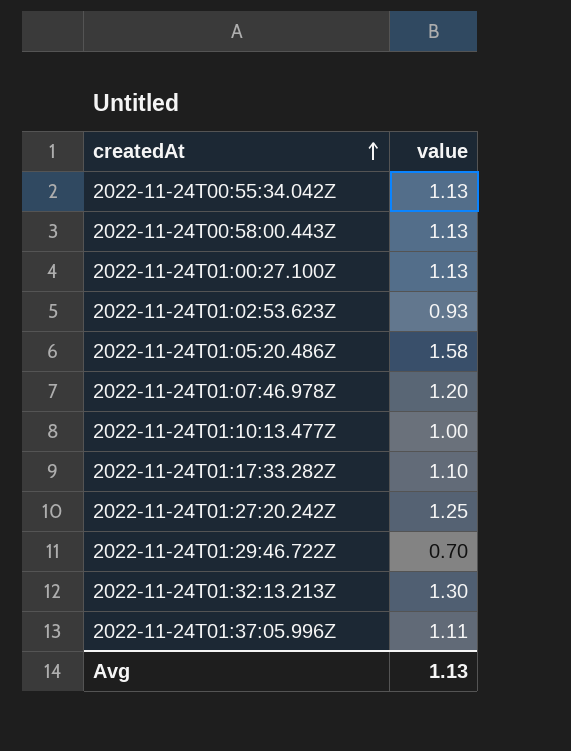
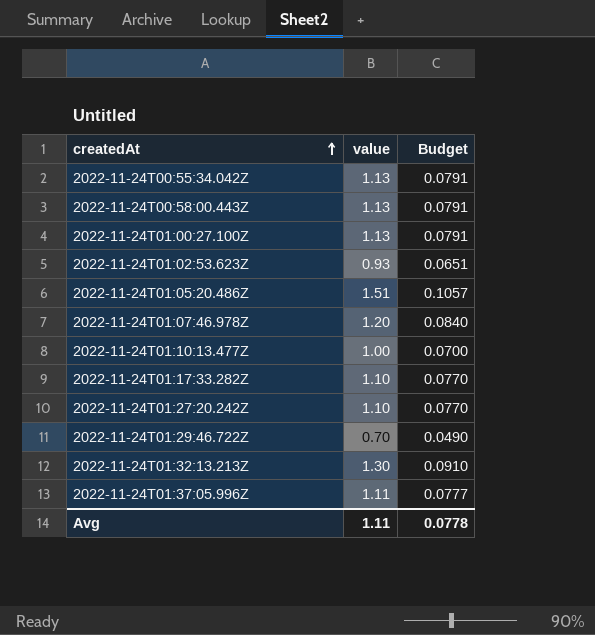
column Budget | formula: none -> [value] * 0.07
2022-11-24T01:05:20.486Z | value: 1.58 -> 1.51
2022-11-24T01:27:20.242Z | value: 1.25 -> 1.10
Avg | value: 1.13 -> 1.11

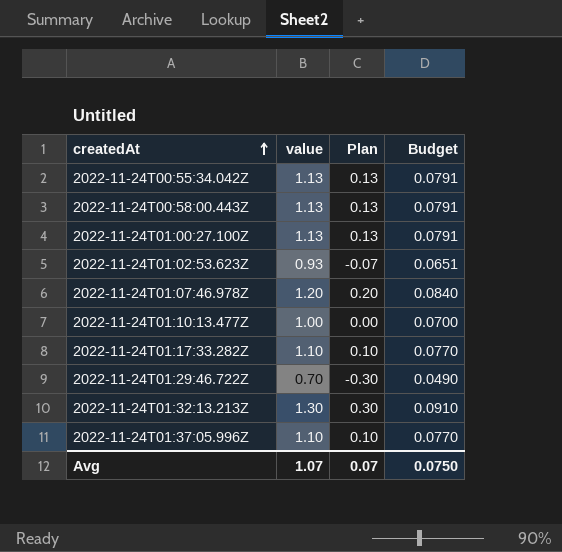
column Plan | formula: none -> [value] - 1
row 2022-11-24T01:05:20.486Z: 1.51 | 0.1057 -> none
row 2022-11-24T01:27:20.242Z: 1.10 | 0.0770 -> none
2022-11-24T01:37:05.996Z | value: 1.11 -> 1.10
2022-11-24T01:37:05.996Z | Budget: 0.0777 -> 0.0770
Avg | value: 1.11 -> 1.07
Avg | Budget: 0.0778 -> 0.0750

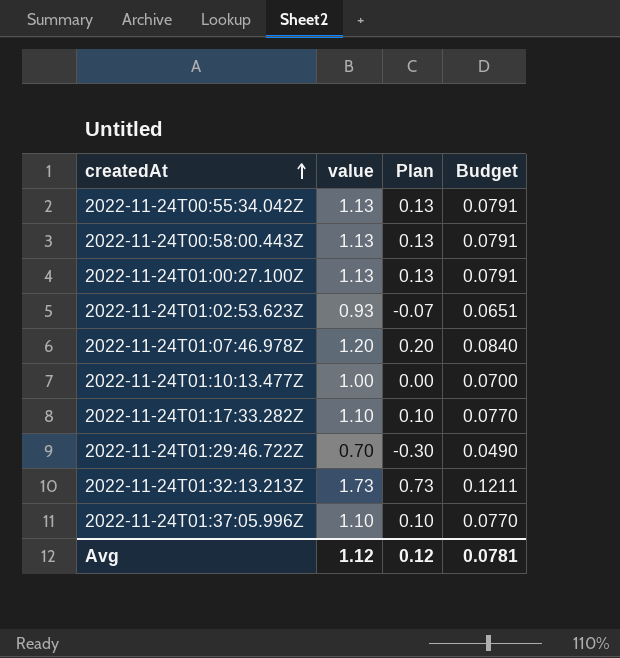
2022-11-24T01:32:13.213Z | value: 1.30 -> 1.73
2022-11-24T01:32:13.213Z | Plan: 0.30 -> 0.73
2022-11-24T01:32:13.213Z | Budget: 0.0910 -> 0.1211
Avg | value: 1.07 -> 1.12
Avg | Plan: 0.07 -> 0.12
Avg | Budget: 0.0750 -> 0.0781

